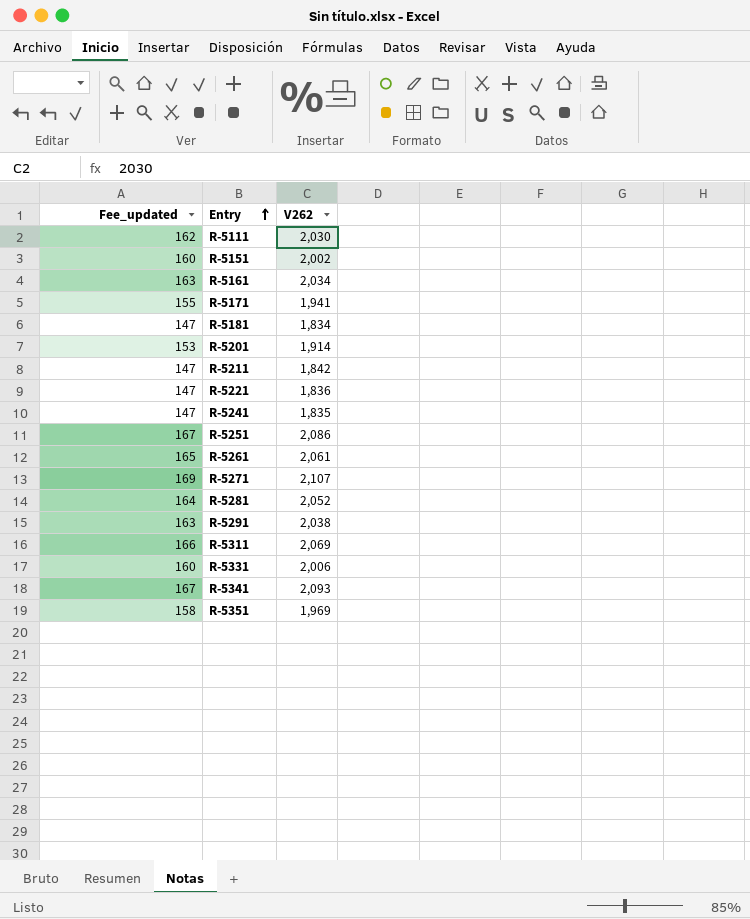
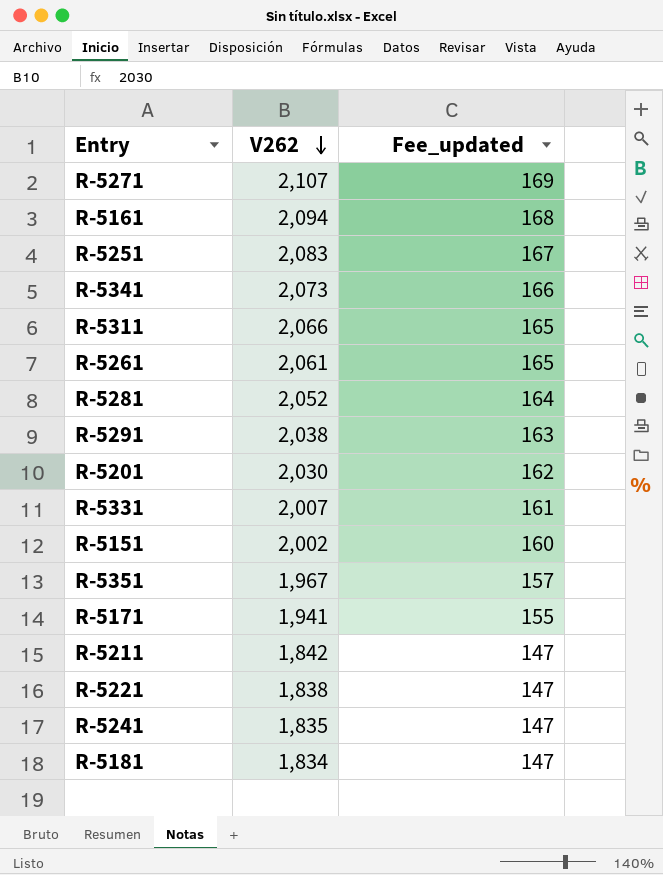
row order: Entry ascending -> V262 descending
column Fee_updated | position: 1 -> 3
row R-5111: 162 | 2,030 -> none
R-5161 | V262: 2,034 -> 2,094
R-5161 | Fee_updated: 163 -> 168
R-5251 | V262: 2,086 -> 2,083
R-5341 | V262: 2,093 -> 2,073
R-5341 | Fee_updated: 167 -> 166
R-5311 | V262: 2,069 -> 2,066
R-5311 | Fee_updated: 166 -> 165
R-5201 | V262: 1,914 -> 2,030
R-5201 | Fee_updated: 153 -> 162
R-5331 | V262: 2,006 -> 2,007
R-5331 | Fee_updated: 160 -> 161
R-5351 | V262: 1,969 -> 1,967
R-5351 | Fee_updated: 158 -> 157
R-5221 | V262: 1,836 -> 1,838

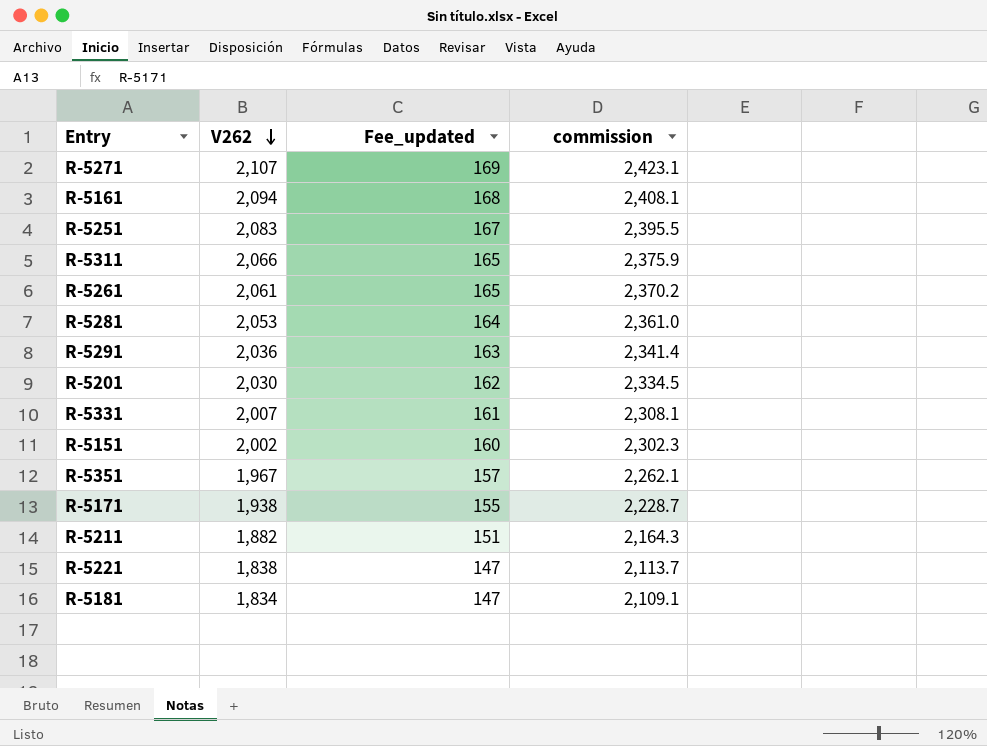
column commission | formula: none -> [V262] * 1.15
row R-5341: 2,073 | 166 -> none
row R-5241: 1,835 | 147 -> none
R-5281 | V262: 2,052 -> 2,053
R-5291 | V262: 2,038 -> 2,036
R-5171 | V262: 1,941 -> 1,938
R-5211 | V262: 1,842 -> 1,882
R-5211 | Fee_updated: 147 -> 151

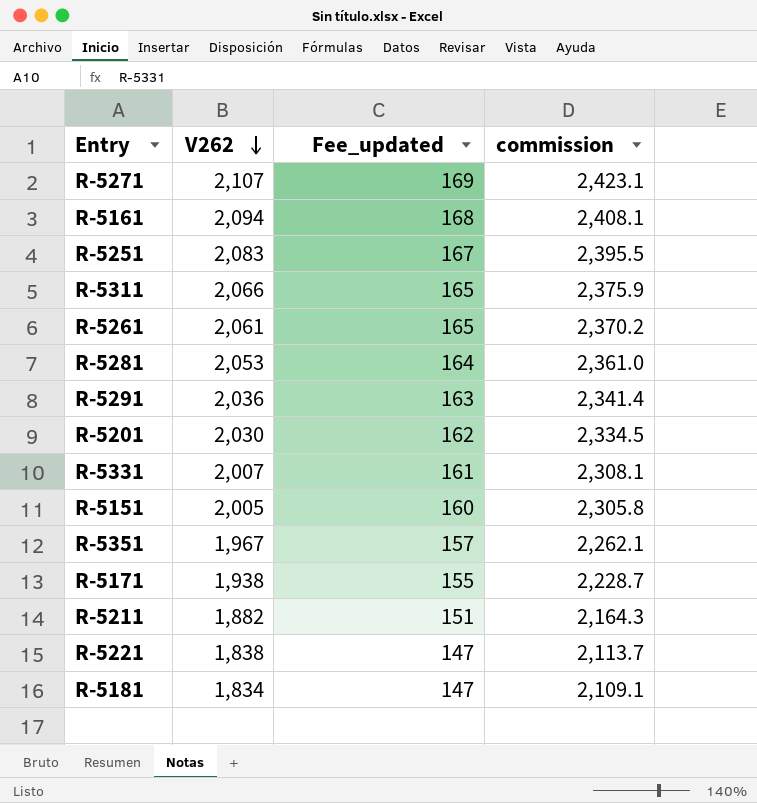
R-5151 | V262: 2,002 -> 2,005
R-5151 | commission: 2,302.3 -> 2,305.8

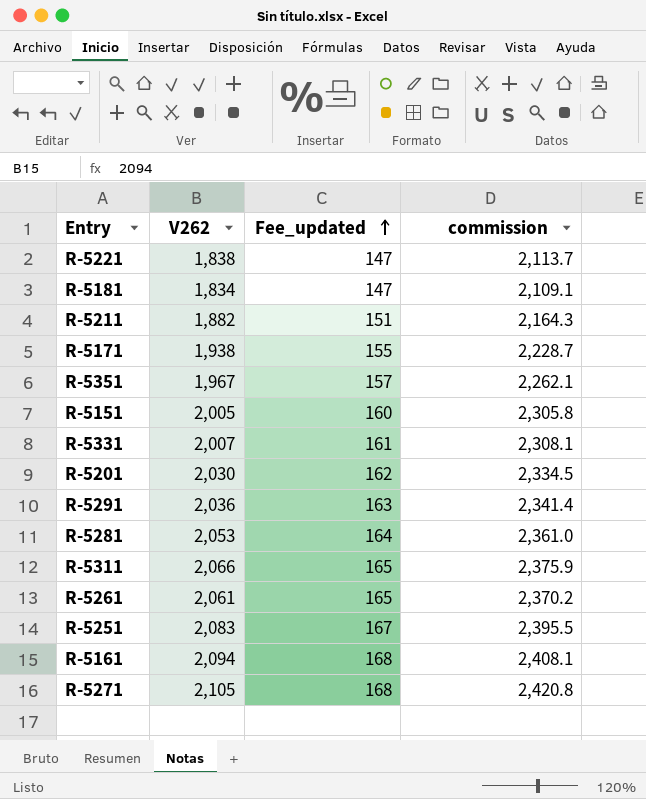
row order: V262 descending -> Fee_updated ascending
R-5271 | V262: 2,107 -> 2,105
R-5271 | Fee_updated: 169 -> 168
R-5271 | commission: 2,423.1 -> 2,420.8

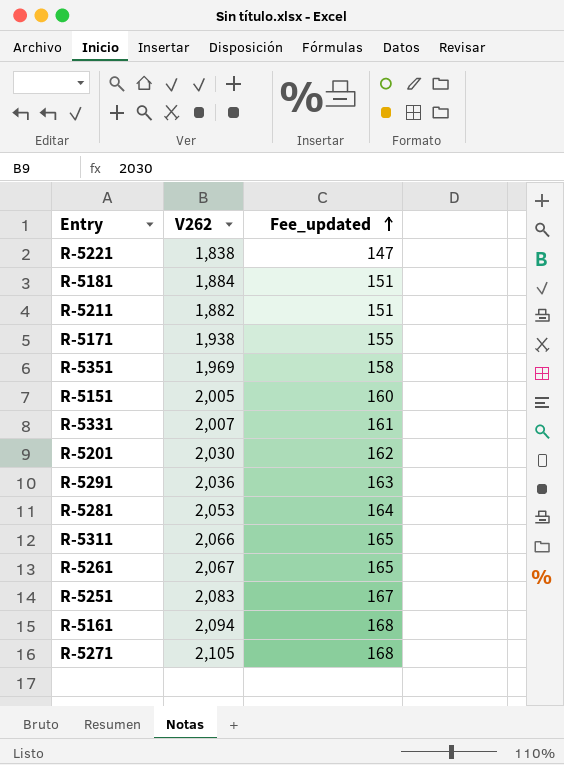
column commission | formula: [V262] * 1.15 -> none
R-5181 | V262: 1,834 -> 1,884
R-5181 | Fee_updated: 147 -> 151
R-5351 | V262: 1,967 -> 1,969
R-5351 | Fee_updated: 157 -> 158
R-5261 | V262: 2,061 -> 2,067

